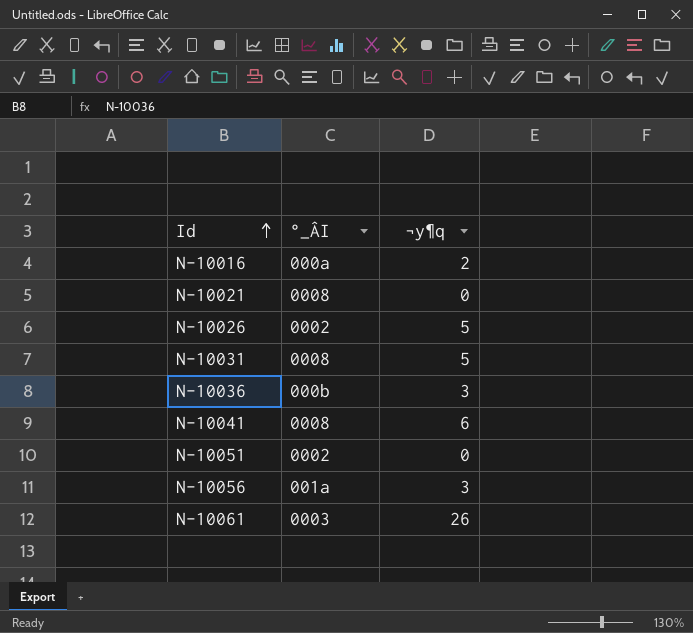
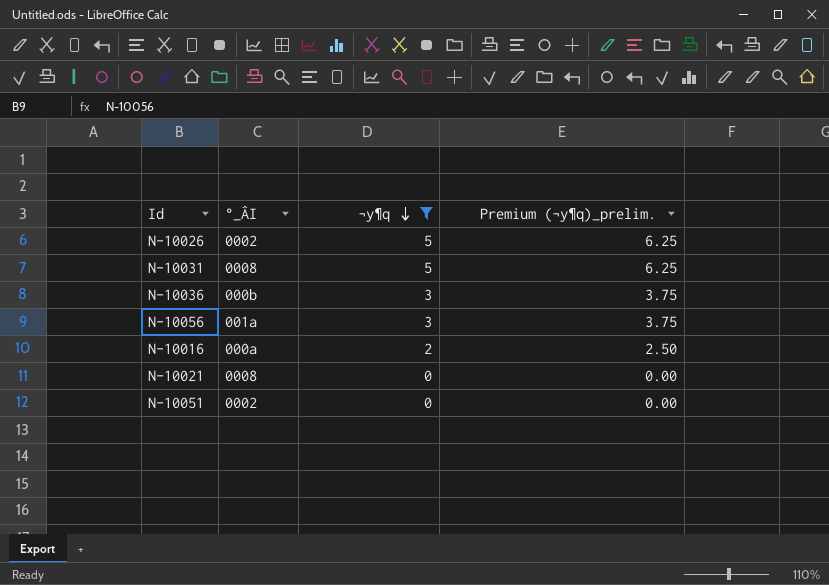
filter: none -> ¬y¶q <= 5
row order: Id ascending -> ¬y¶q descending
column Premium (¬y¶q)_prelim. | formula: none -> [¬y¶q] * 1.25

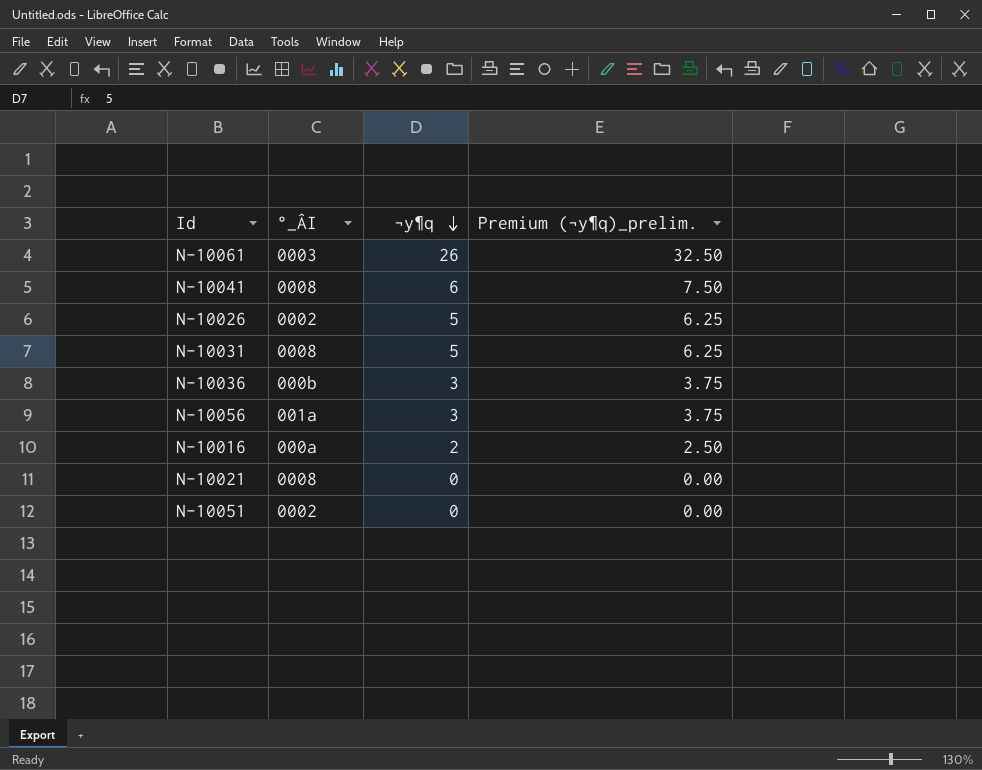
filter: ¬y¶q <= 5 -> none

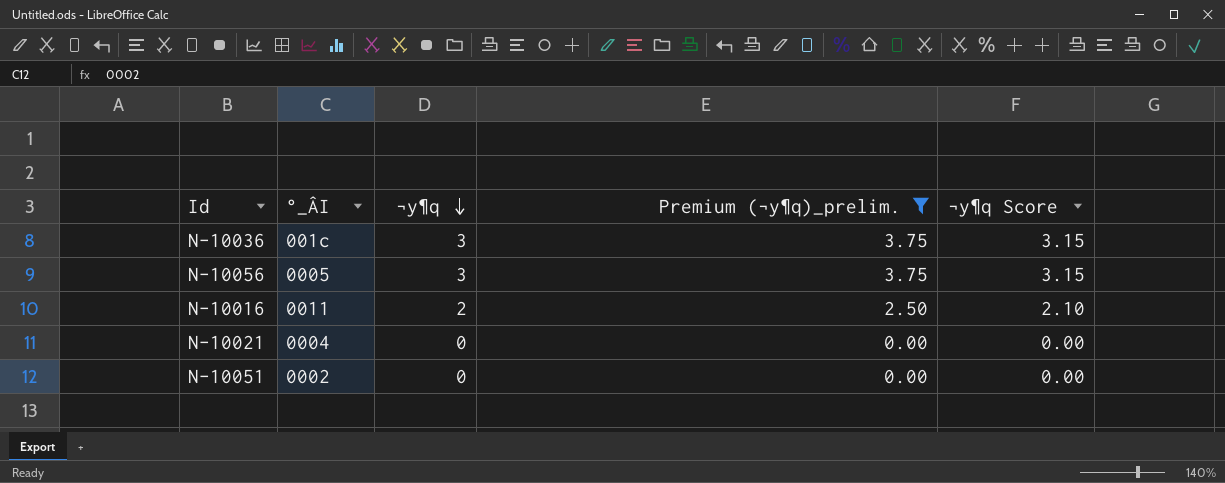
filter: none -> Premium (¬y¶q)_prelim. <= 3.75
column ¬y¶q Score | formula: none -> [¬y¶q] * 1.05
N-10036 | °_ÂI: 000b -> 001c
N-10056 | °_ÂI: 001a -> 0005
N-10016 | °_ÂI: 000a -> 0011
N-10021 | °_ÂI: 0008 -> 0004

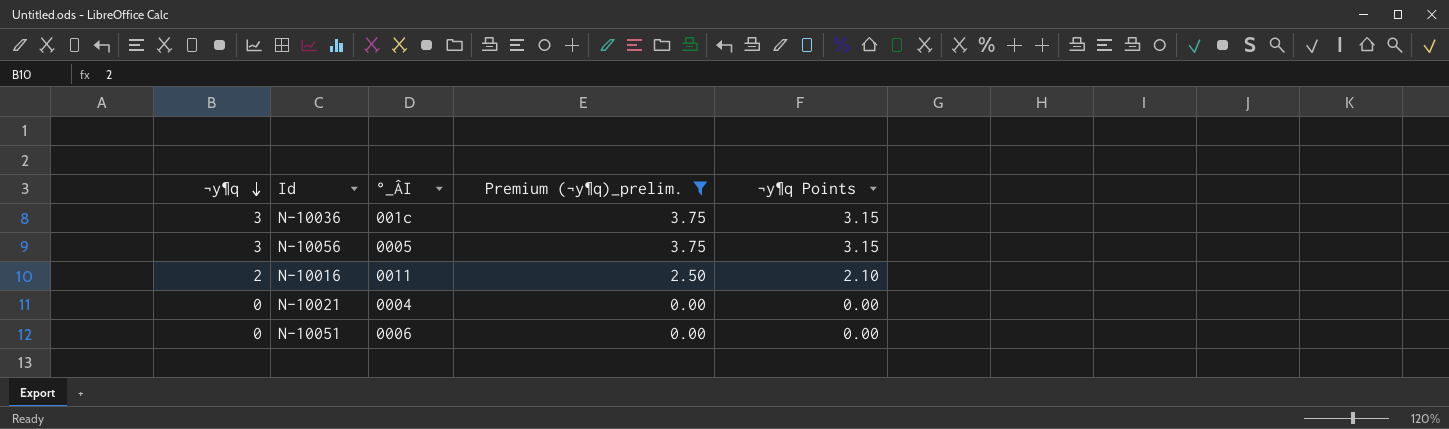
column ¬y¶q | position: 3 -> 1
column name: ¬y¶q Score -> ¬y¶q Points
N-10051 | °_ÂI: 0002 -> 0006

